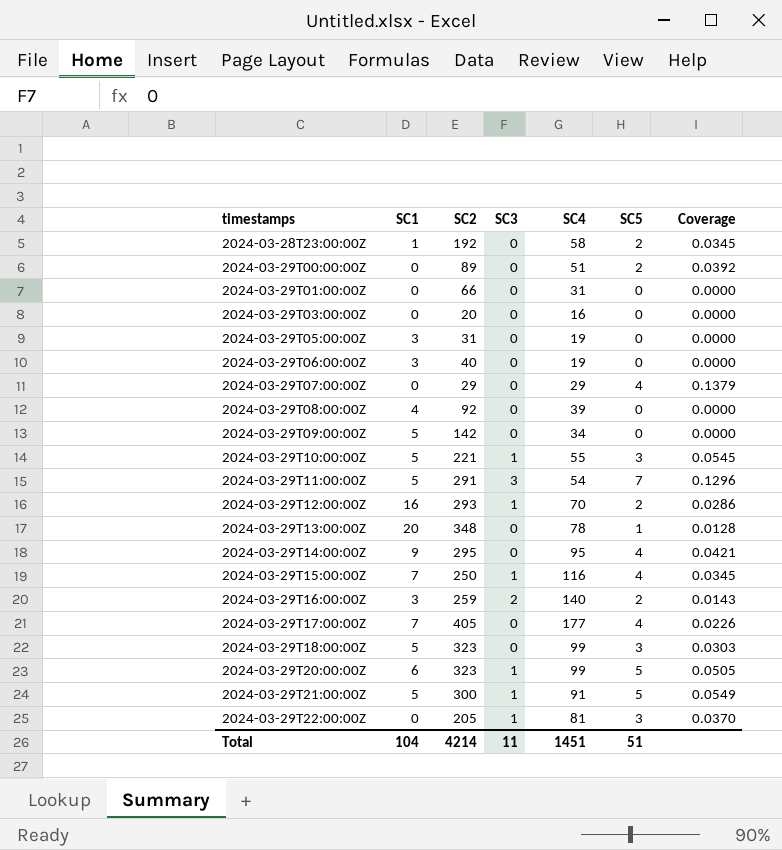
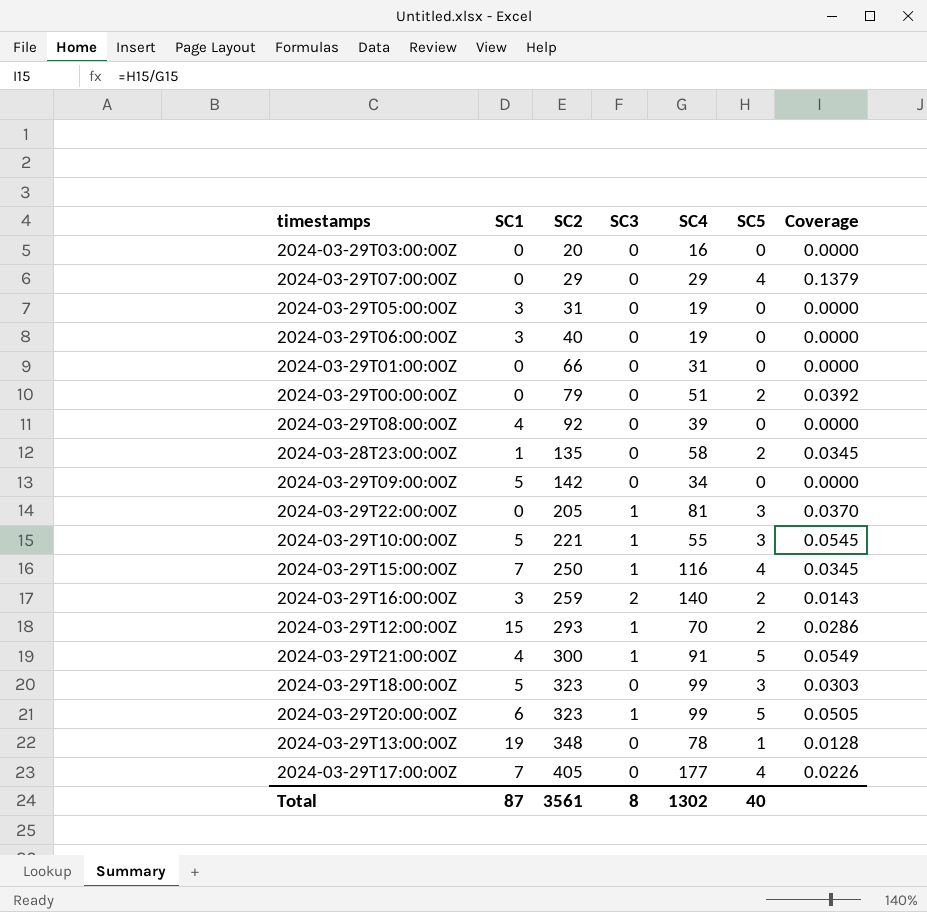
row order: timestamps ascending -> SC2 ascending
row 2024-03-29T11:00:00Z: 5 | 291 | 3 | 54 | 7 | 0.1296 -> none
row 2024-03-29T14:00:00Z: 9 | 295 | 0 | 95 | 4 | 0.0421 -> none
2024-03-29T00:00:00Z | SC2: 89 -> 79
2024-03-28T23:00:00Z | SC2: 192 -> 135
2024-03-29T12:00:00Z | SC1: 16 -> 15
2024-03-29T21:00:00Z | SC1: 5 -> 4
2024-03-29T13:00:00Z | SC1: 20 -> 19
Total | SC1: 104 -> 87
Total | SC2: 4214 -> 3561
Total | SC3: 11 -> 8
Total | SC4: 1451 -> 1302
Total | SC5: 51 -> 40

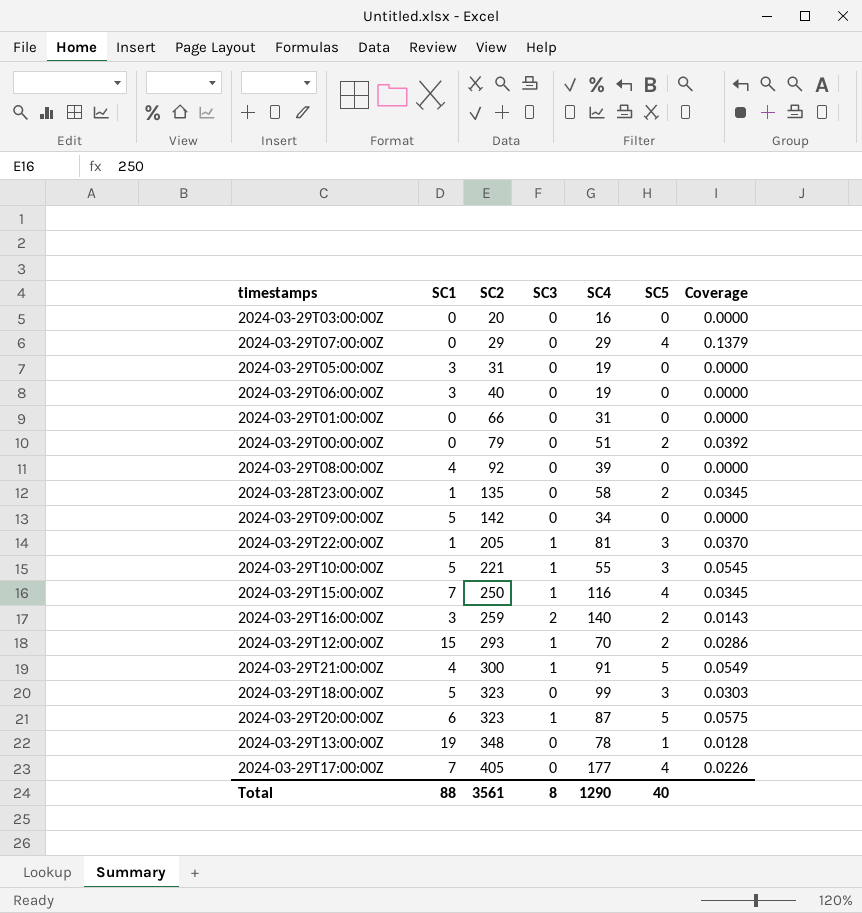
2024-03-29T22:00:00Z | SC1: 0 -> 1
2024-03-29T20:00:00Z | SC4: 99 -> 87
2024-03-29T20:00:00Z | Coverage: 0.0505 -> 0.0575
Total | SC1: 87 -> 88
Total | SC4: 1302 -> 1290

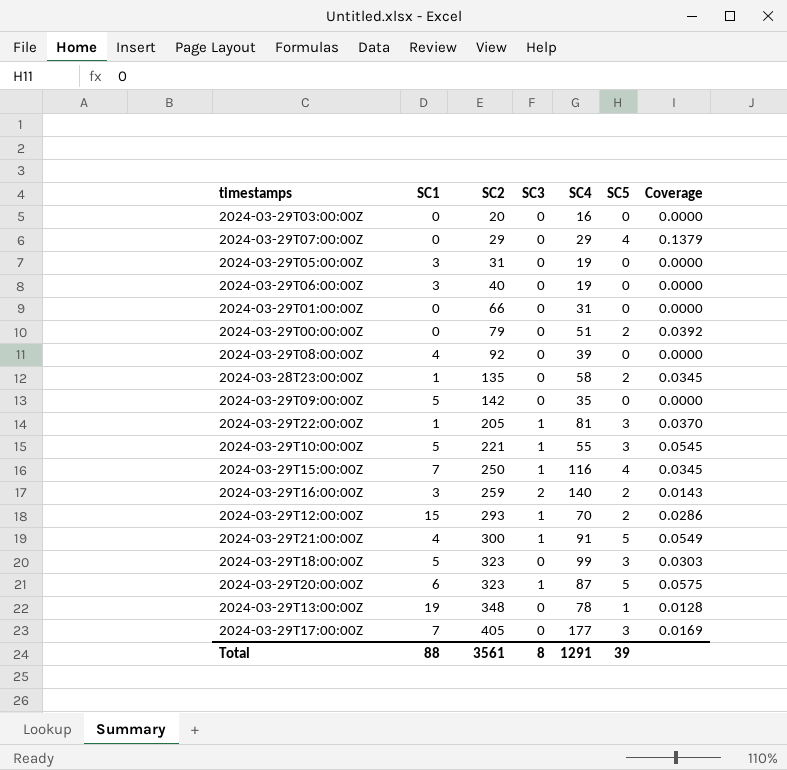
2024-03-29T09:00:00Z | SC4: 34 -> 35
2024-03-29T17:00:00Z | SC5: 4 -> 3
2024-03-29T17:00:00Z | Coverage: 0.0226 -> 0.0169
Total | SC4: 1290 -> 1291
Total | SC5: 40 -> 39

